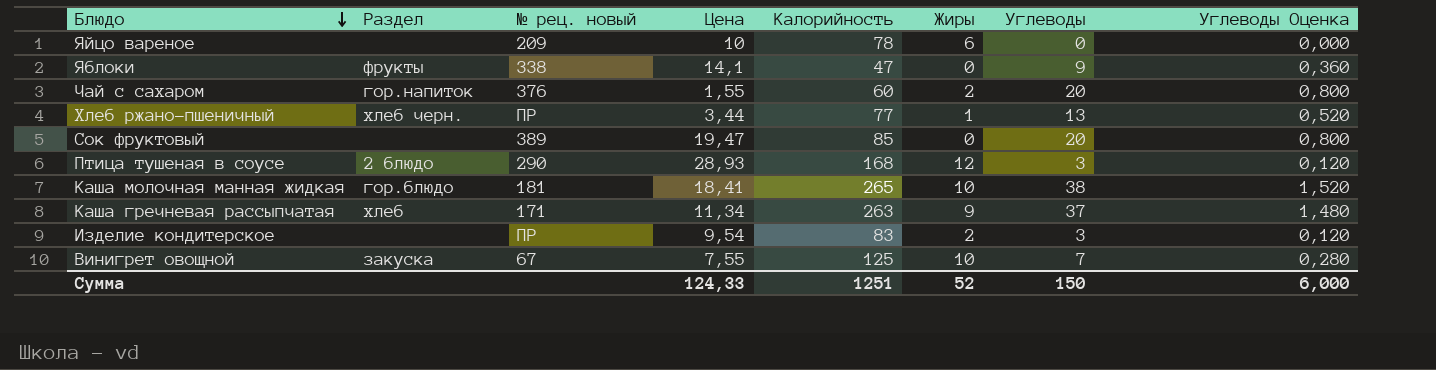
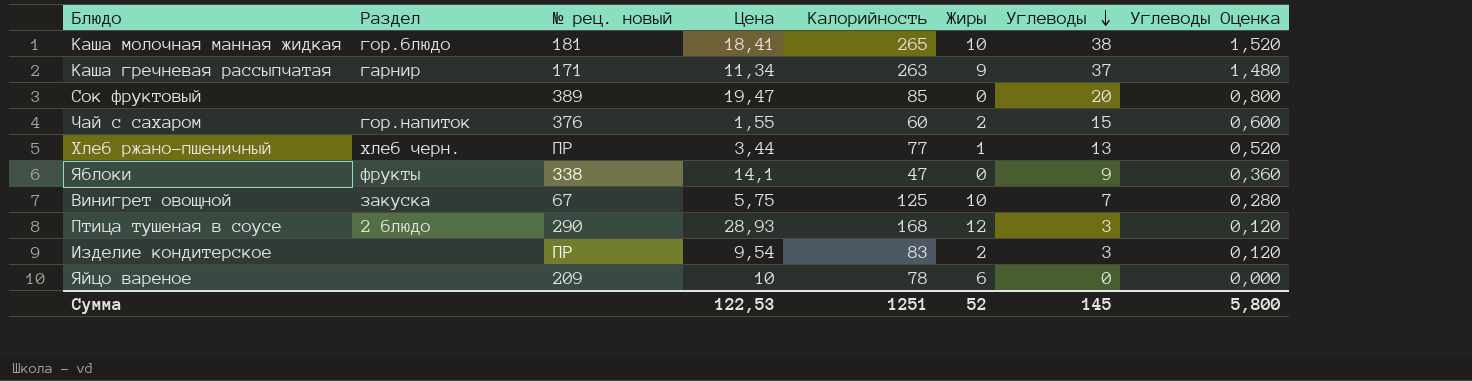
row order: Блюдо descending -> Углеводы descending
Каша гречневая рассыпчатая | Раздел: хлеб -> гарнир
Чай с сахаром | Углеводы: 20 -> 15
Чай с сахаром | Углеводы Оценка: 0,800 -> 0,600
Винигрет овощной | Цена: 7,55 -> 5,75
Сумма | Цена: 124,33 -> 122,53
Сумма | Углеводы: 150 -> 145
Сумма | Углеводы Оценка: 6,000 -> 5,800

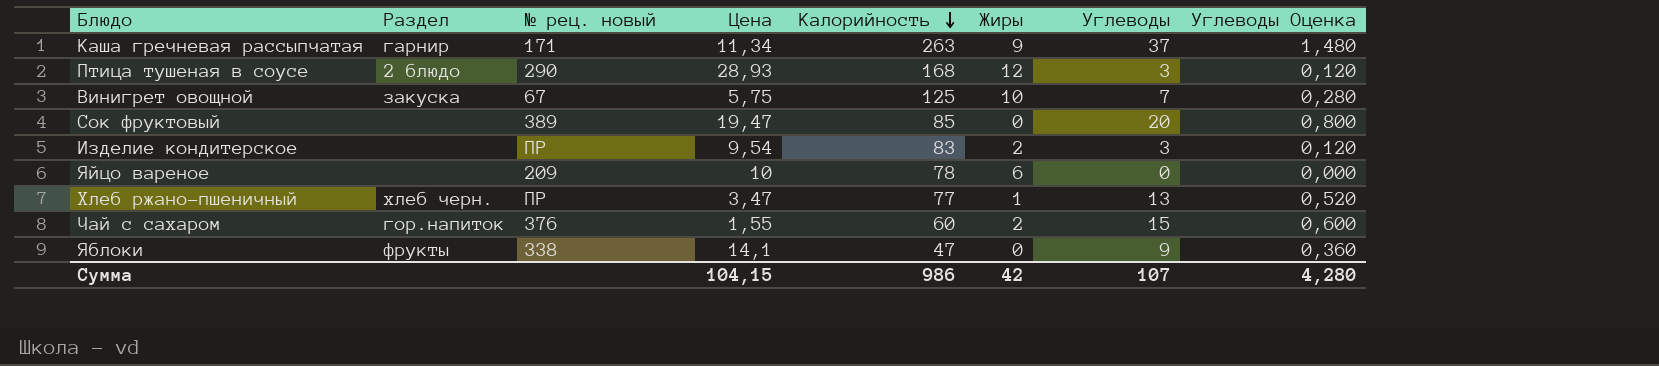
row order: Углеводы descending -> Калорийность descending
row Каша молочная манная жидкая: гор.блюдо | 181 | 18,41 | 265 | 10 | 38 | 1,520 -> none
Хлеб ржано-пшеничный | Цена: 3,44 -> 3,47
Сумма | Цена: 122,53 -> 104,15
Сумма | Калорийность: 1251 -> 986
Сумма | Жиры: 52 -> 42
Сумма | Углеводы: 145 -> 107
Сумма | Углеводы Оценка: 5,800 -> 4,280

